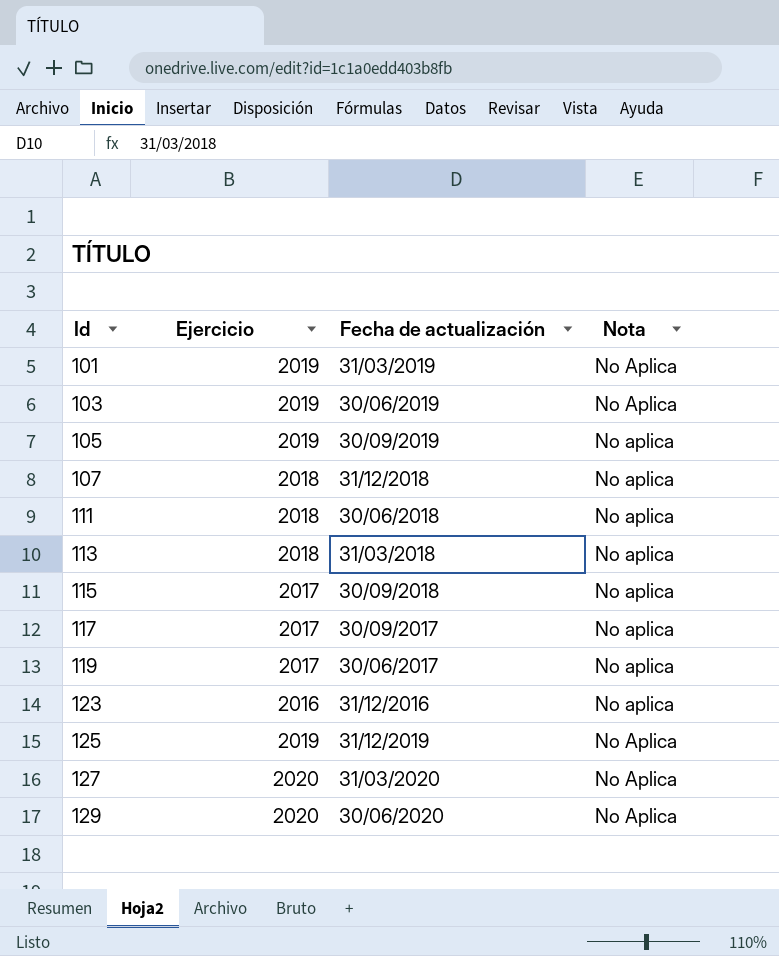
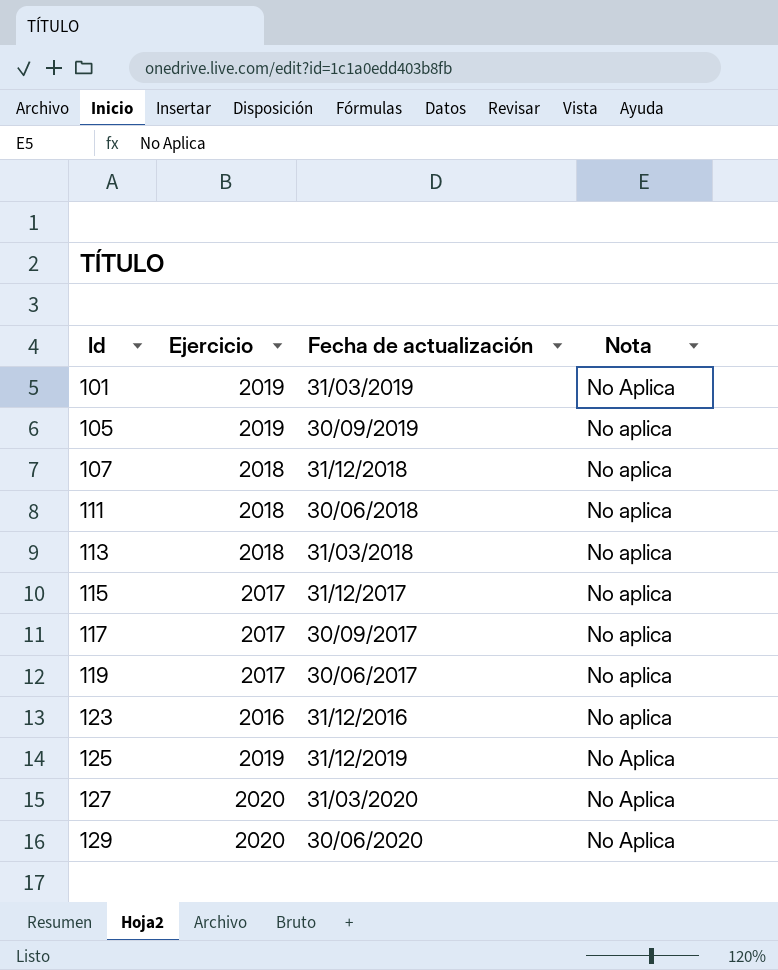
row 103: 2019 | 30/06/2019 | No Aplica -> none
115 | Fecha de actualización: 30/09/2018 -> 31/12/2017

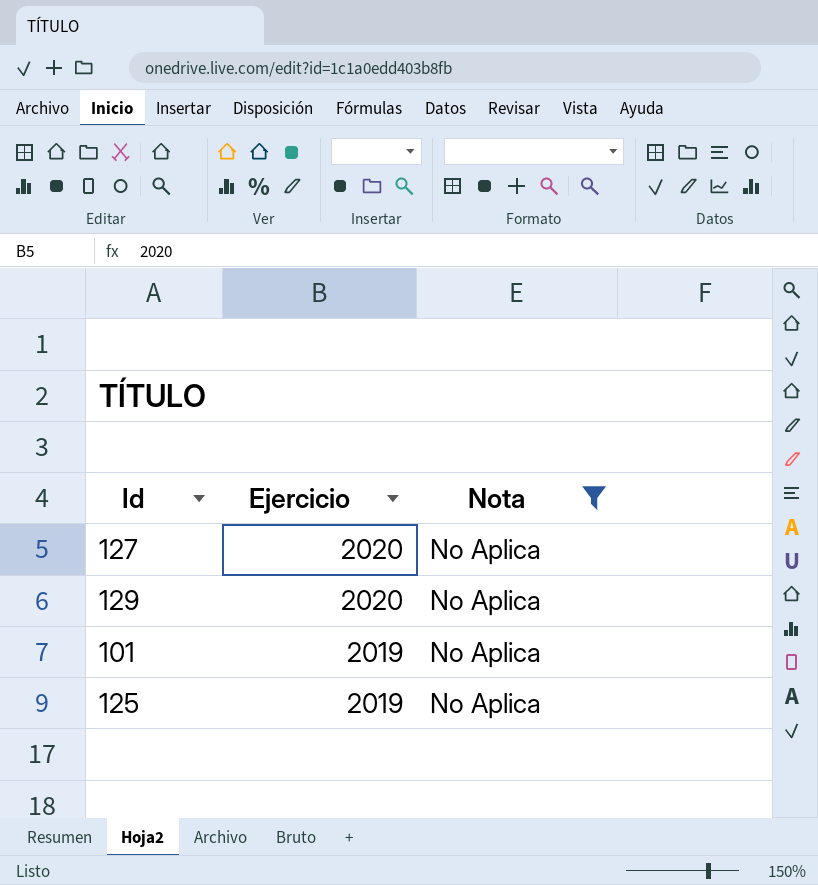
filter: none -> Nota = No Aplica
row order: Id ascending -> Ejercicio descending
column Fecha de actualización | position: 3 -> none

